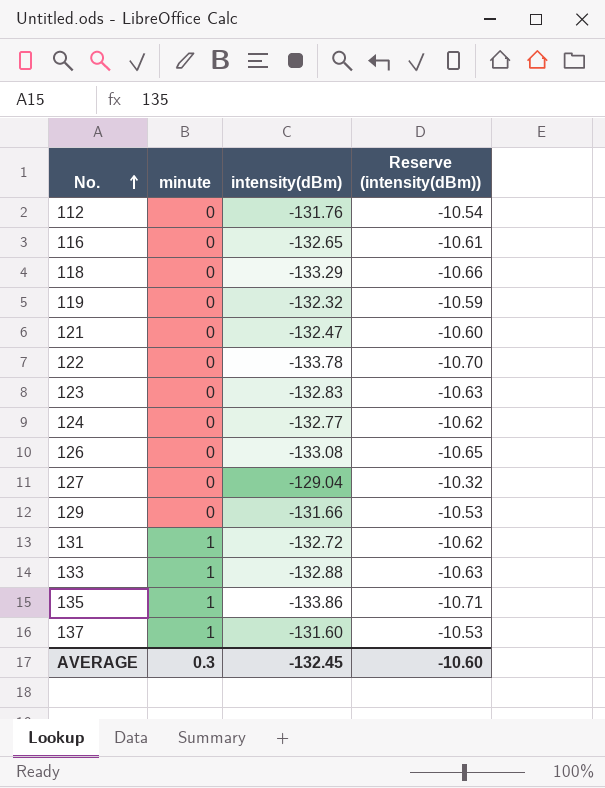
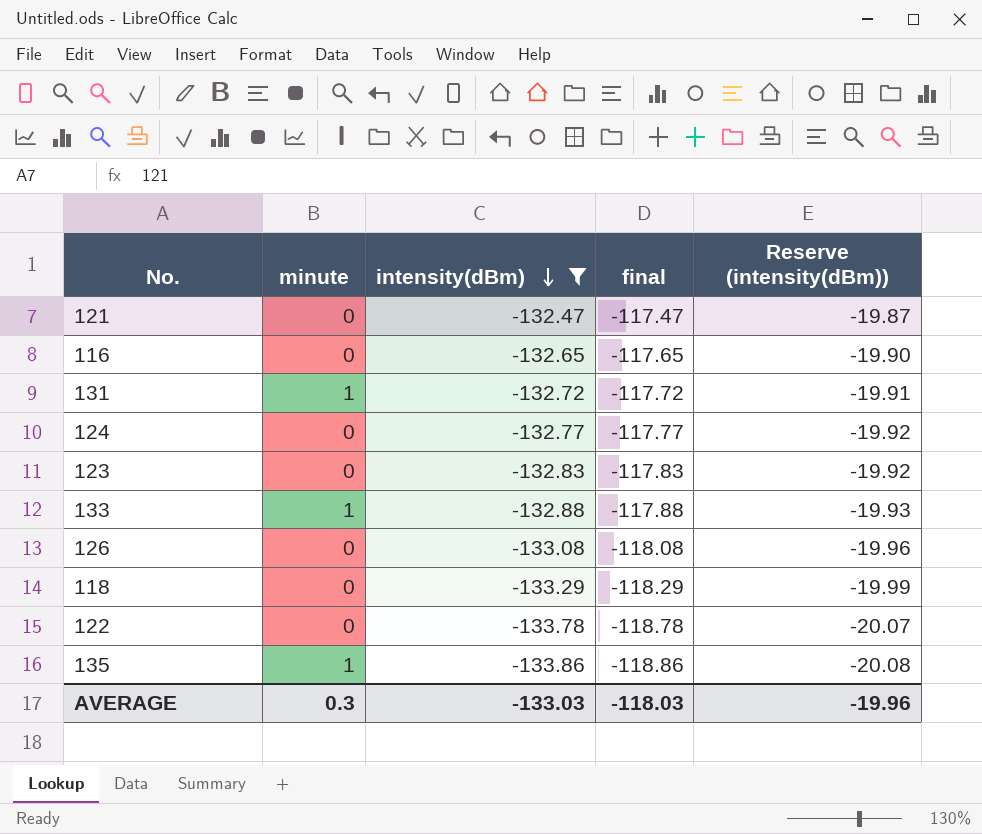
filter: none -> intensity(dBm) <= -132.47
row order: No. ascending -> intensity(dBm) descending
column final | formula: none -> [intensity(dBm)] + 15
column Reserve (intensity(dBm)) | formula: [intensity(dBm)] * 0.08 -> [intensity(dBm)] * 0.15
AVERAGE | intensity(dBm): -132.45 -> -133.03
AVERAGE | Reserve (intensity(dBm)): -10.60 -> -19.96

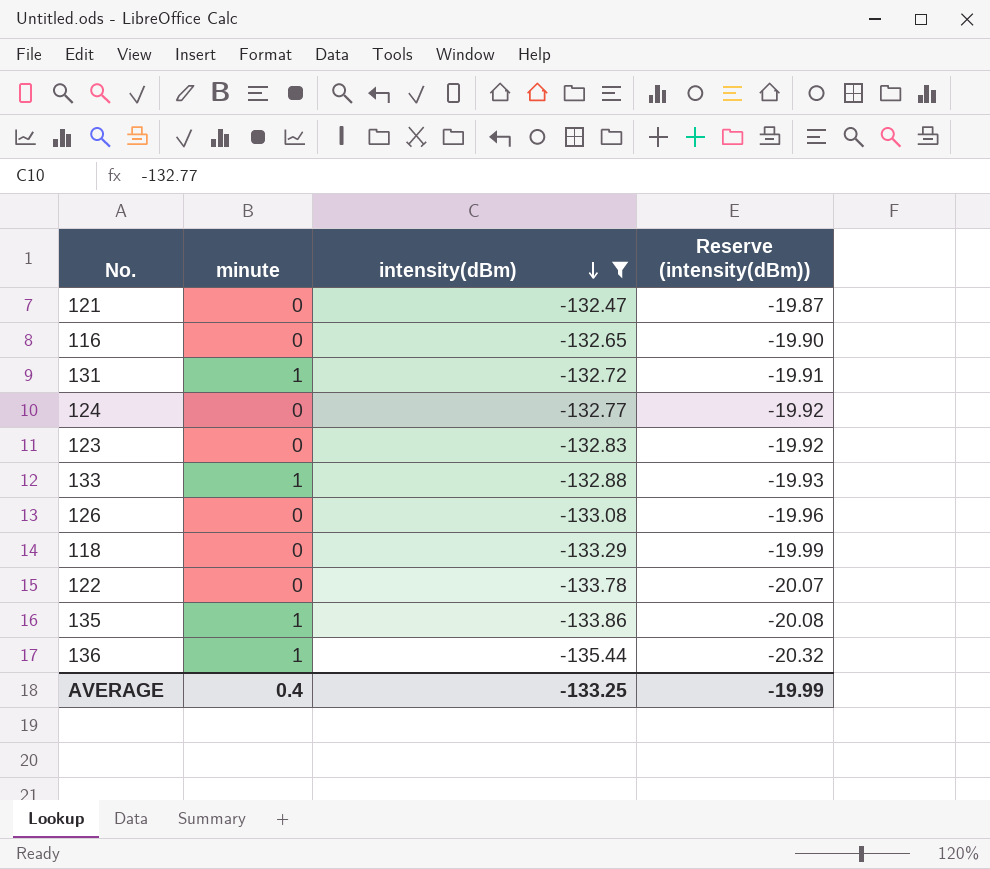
column final | formula: [intensity(dBm)] + 15 -> none
row 136: none -> 1 | -135.44 | -20.32
AVERAGE | minute: 0.3 -> 0.4
AVERAGE | intensity(dBm): -133.03 -> -133.25
AVERAGE | Reserve (intensity(dBm)): -19.96 -> -19.99

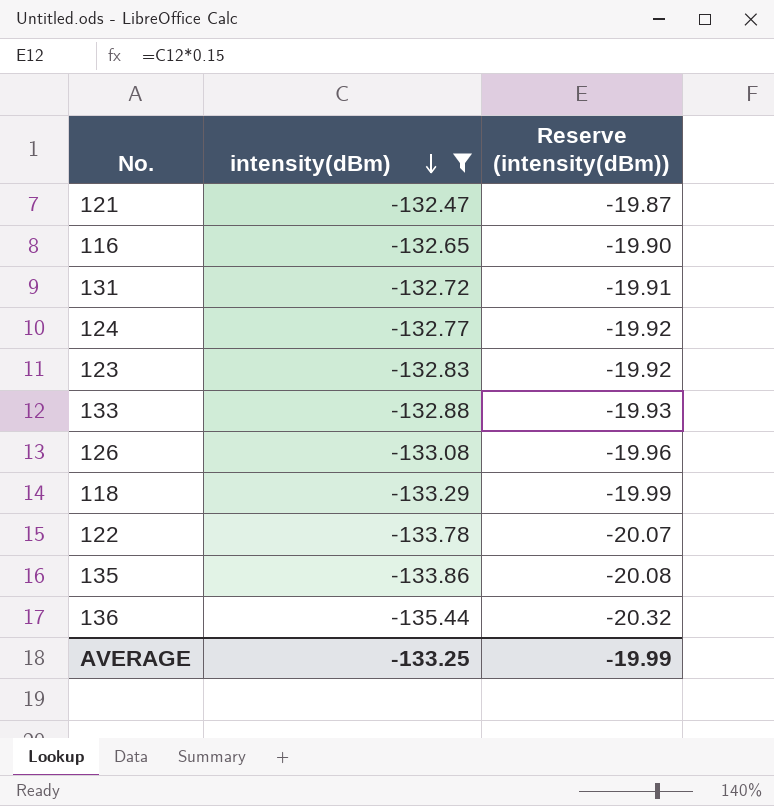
column minute | position: 2 -> none

